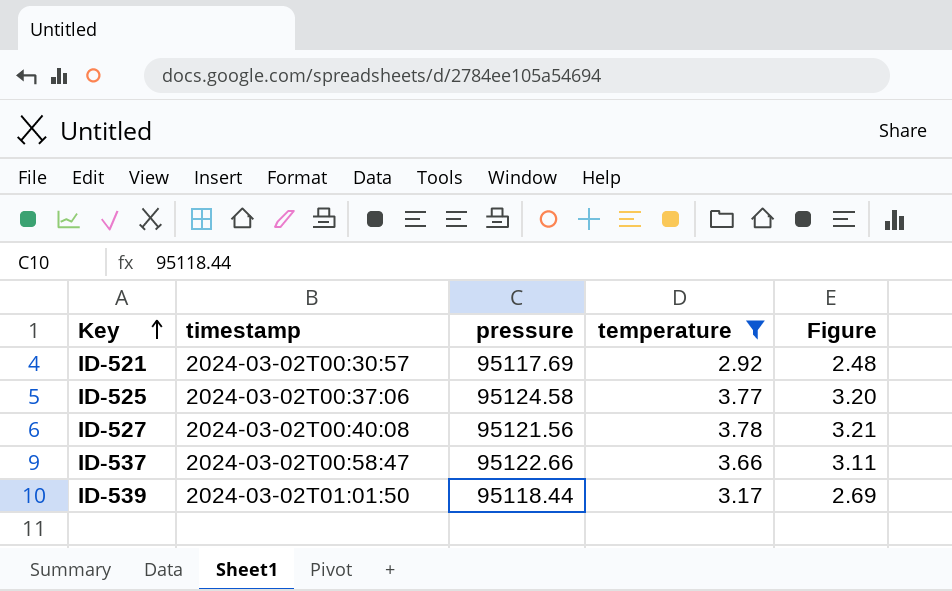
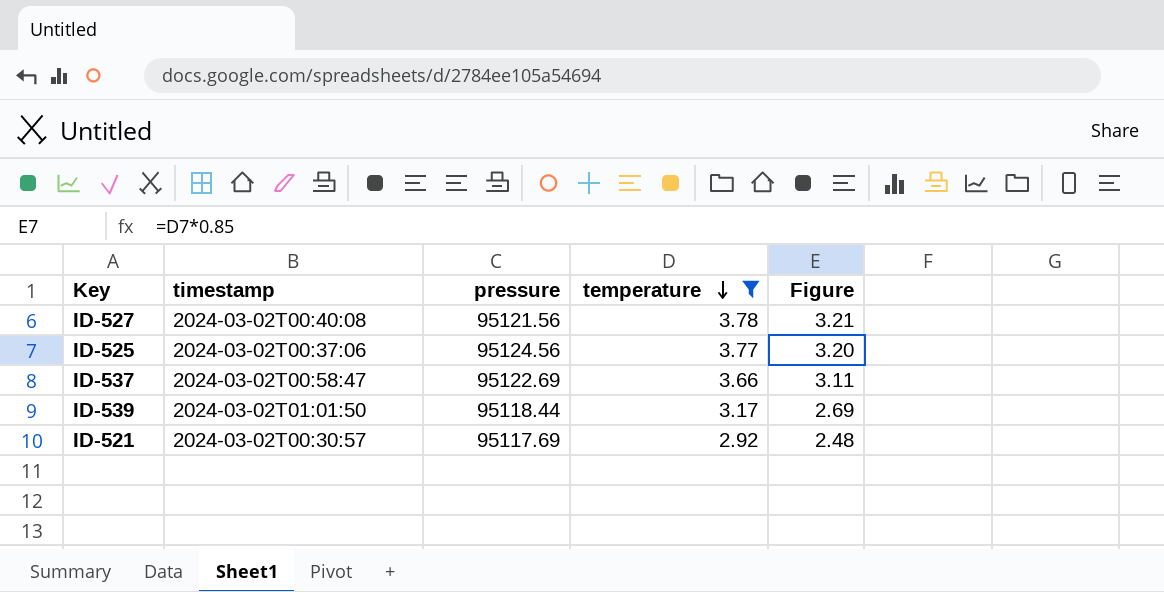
row order: Key ascending -> temperature descending
ID-525 | pressure: 95124.58 -> 95124.56
ID-537 | pressure: 95122.66 -> 95122.69

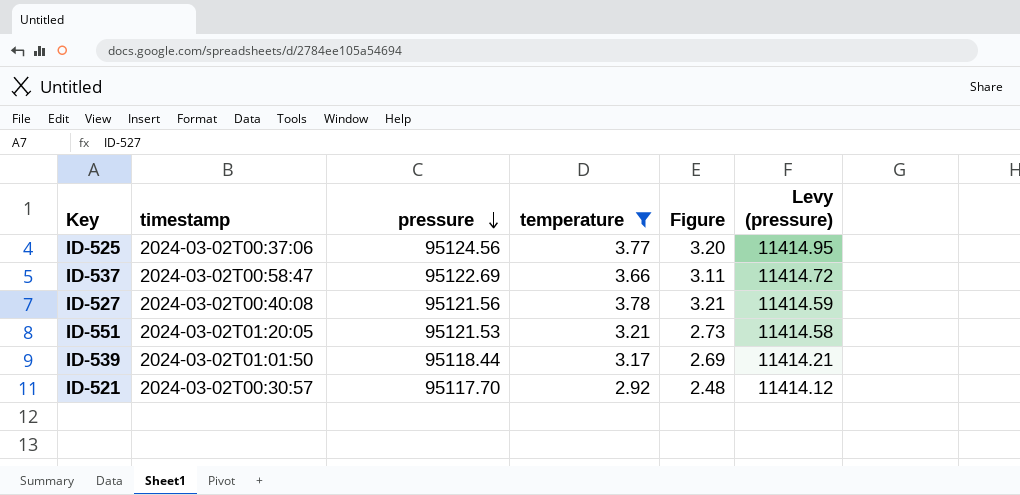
row order: temperature descending -> pressure descending
column Levy (pressure) | formula: none -> [pressure] * 0.12
row ID-551: none -> 2024-03-02T01:20:05 | 95121.53 | 3.21 | 2.73 | 11414.58
ID-521 | pressure: 95117.69 -> 95117.70

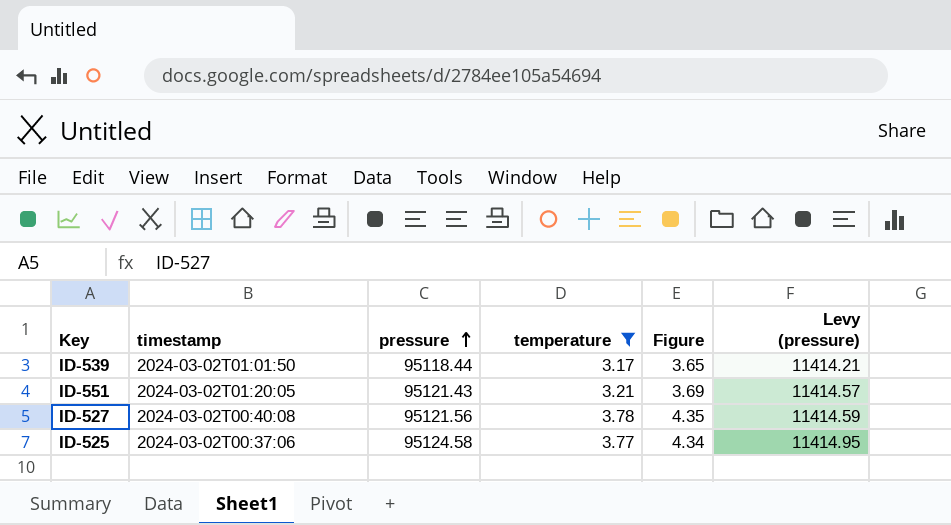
row order: pressure descending -> pressure ascending
column Figure | formula: [temperature] * 0.85 -> [temperature] * 1.15
row ID-537: 2024-03-02T00:58:47 | 95122.69 | 3.66 | 3.11 | 11414.72 -> none
row ID-521: 2024-03-02T00:30:57 | 95117.70 | 2.92 | 2.48 | 11414.12 -> none
ID-551 | pressure: 95121.53 -> 95121.43
ID-551 | Levy (pressure): 11414.58 -> 11414.57
ID-525 | pressure: 95124.56 -> 95124.58

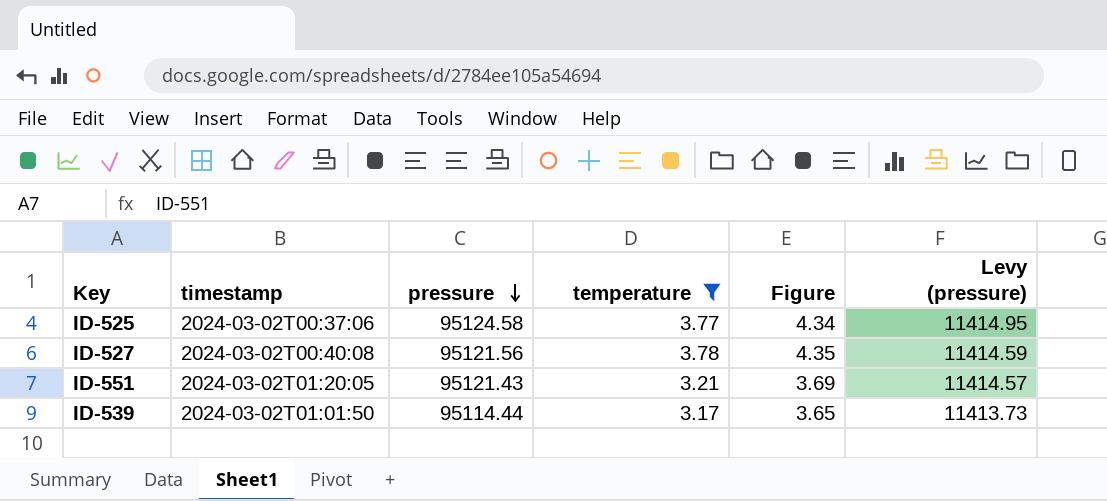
row order: pressure ascending -> pressure descending
ID-539 | pressure: 95118.44 -> 95114.44
ID-539 | Levy (pressure): 11414.21 -> 11413.73

